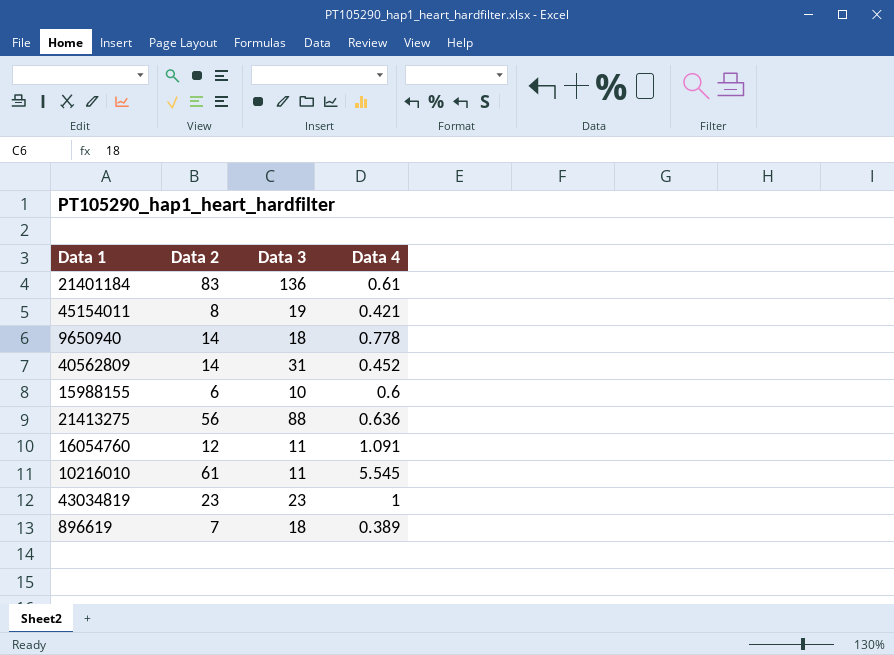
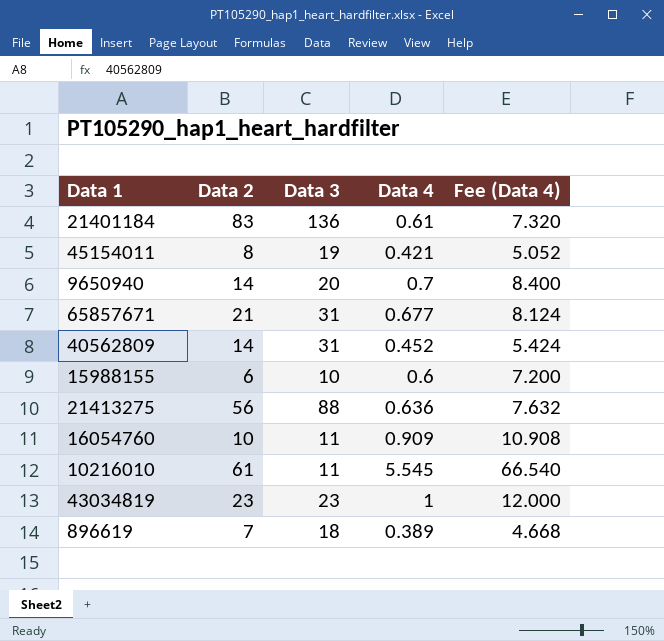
column Fee (Data 4) | formula: none -> [Data 4] * 12
9650940 | Data 3: 18 -> 20
9650940 | Data 4: 0.778 -> 0.7
row 65857671: none -> 21 | 31 | 0.677 | 8.124
16054760 | Data 2: 12 -> 10
16054760 | Data 4: 1.091 -> 0.909

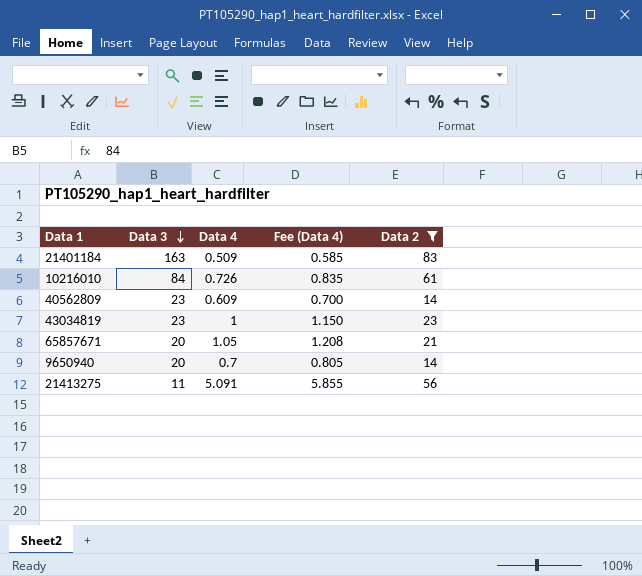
filter: none -> Data 2 >= 14
row order: none -> Data 3 descending
column Fee (Data 4) | formula: [Data 4] * 12 -> [Data 4] * 1.15
column Data 2 | position: 2 -> 5
21401184 | Data 3: 136 -> 163
21401184 | Data 4: 0.61 -> 0.509
10216010 | Data 3: 11 -> 84
10216010 | Data 4: 5.545 -> 0.726
40562809 | Data 3: 31 -> 23
40562809 | Data 4: 0.452 -> 0.609
65857671 | Data 3: 31 -> 20
65857671 | Data 4: 0.677 -> 1.05
21413275 | Data 3: 88 -> 11
21413275 | Data 4: 0.636 -> 5.091

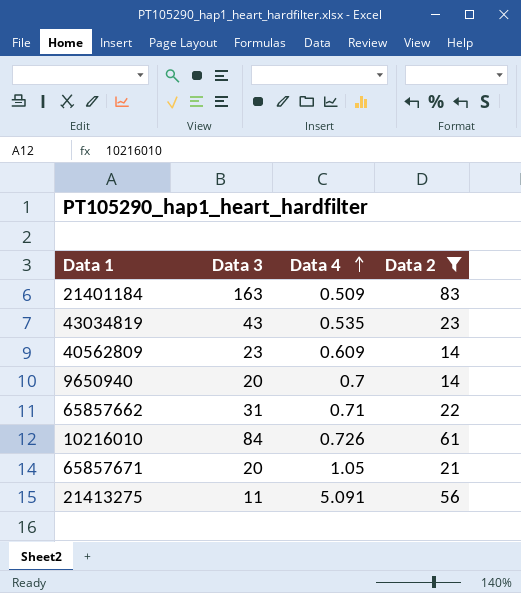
row order: Data 3 descending -> Data 4 ascending
column Fee (Data 4) | formula: [Data 4] * 1.15 -> none
43034819 | Data 3: 23 -> 43
43034819 | Data 4: 1 -> 0.535
row 65857662: none -> 31 | 0.71 | 22

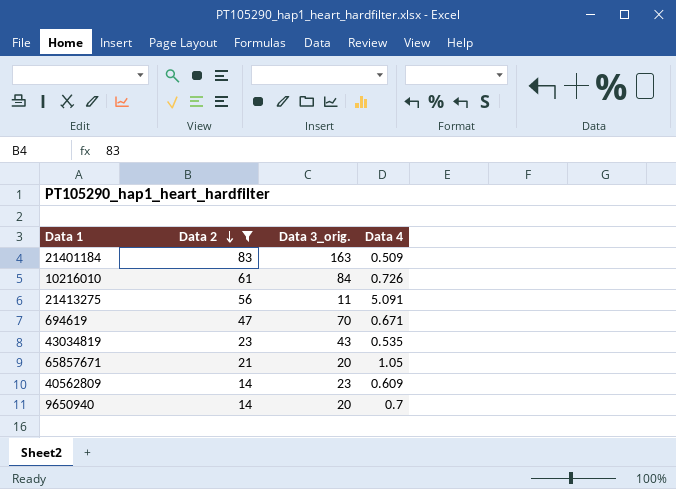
row order: Data 4 ascending -> Data 2 descending
column Data 2 | position: 4 -> 2
column name: Data 3 -> Data 3_orig.
row 65857662: 31 | 0.71 | 22 -> none
row 694619: none -> 47 | 70 | 0.671

